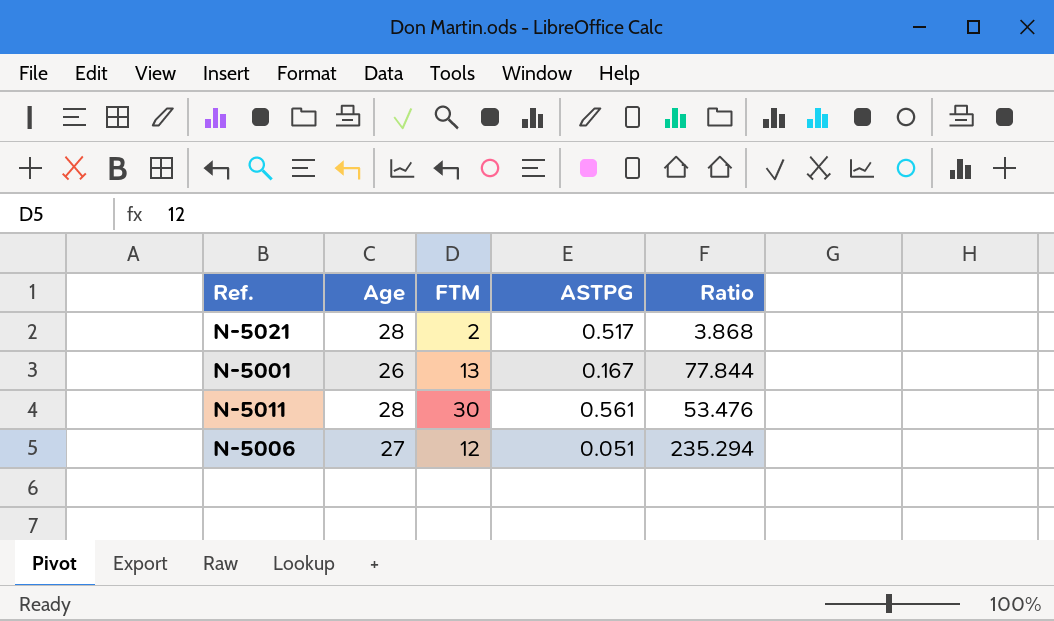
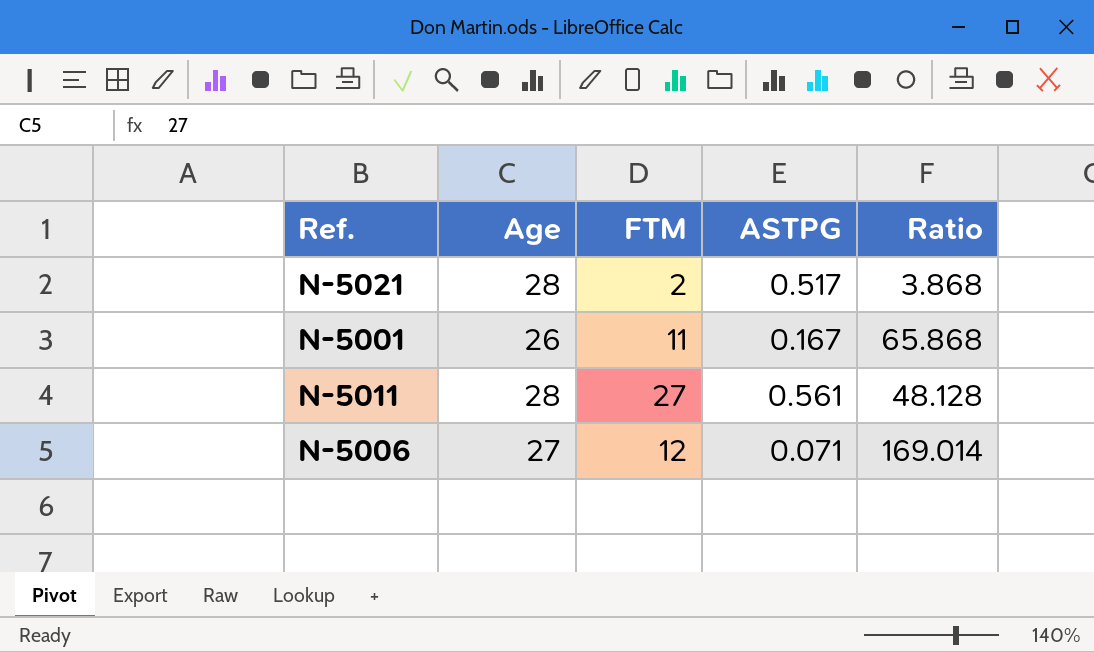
N-5001 | FTM: 13 -> 11
N-5001 | Ratio: 77.844 -> 65.868
N-5011 | FTM: 30 -> 27
N-5011 | Ratio: 53.476 -> 48.128
N-5006 | ASTPG: 0.051 -> 0.071
N-5006 | Ratio: 235.294 -> 169.014

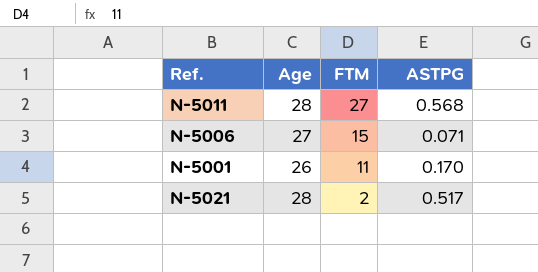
row order: none -> FTM descending
column Ratio | formula: [FTM] / [ASTPG] -> none
N-5011 | ASTPG: 0.561 -> 0.568
N-5006 | FTM: 12 -> 15
N-5001 | ASTPG: 0.167 -> 0.170

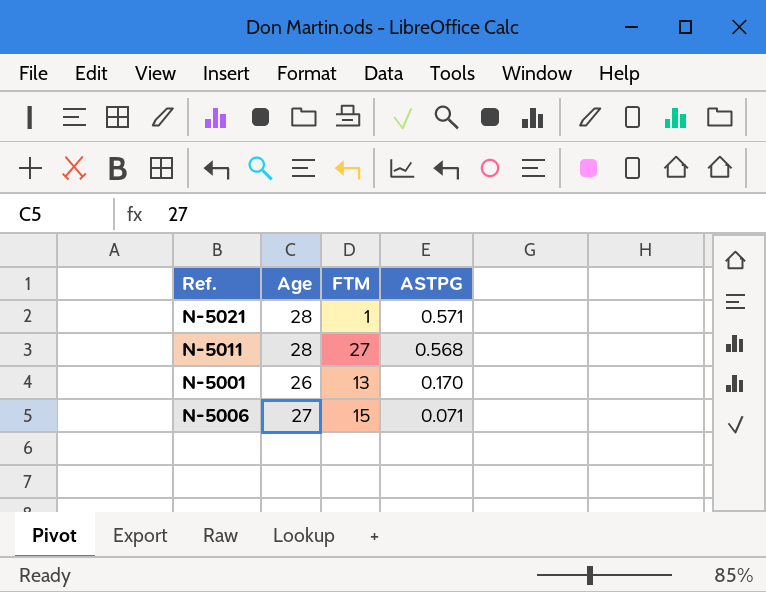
row order: FTM descending -> ASTPG descending
N-5021 | FTM: 2 -> 1
N-5021 | ASTPG: 0.517 -> 0.571
N-5001 | FTM: 11 -> 13

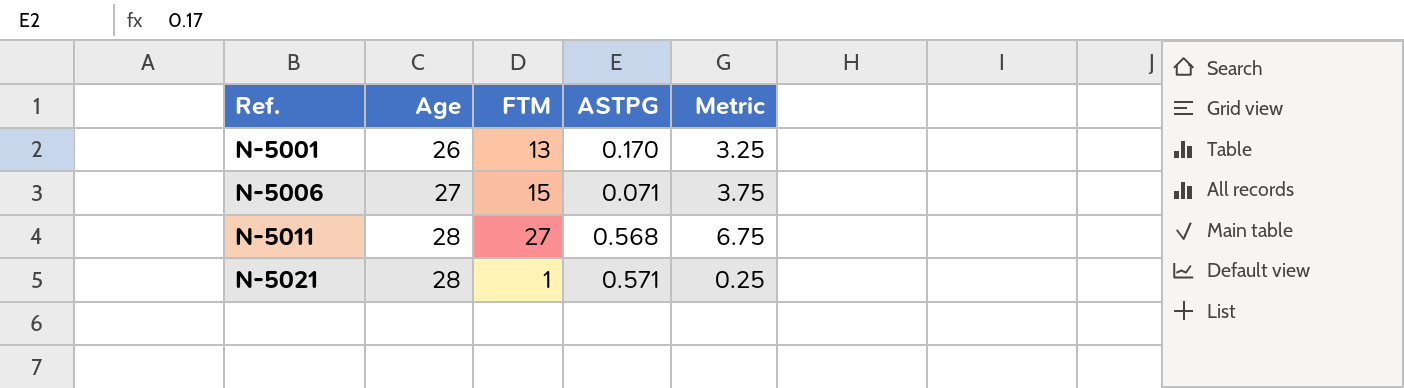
row order: ASTPG descending -> Ref. ascending
column Metric | formula: none -> [FTM] * 0.25

